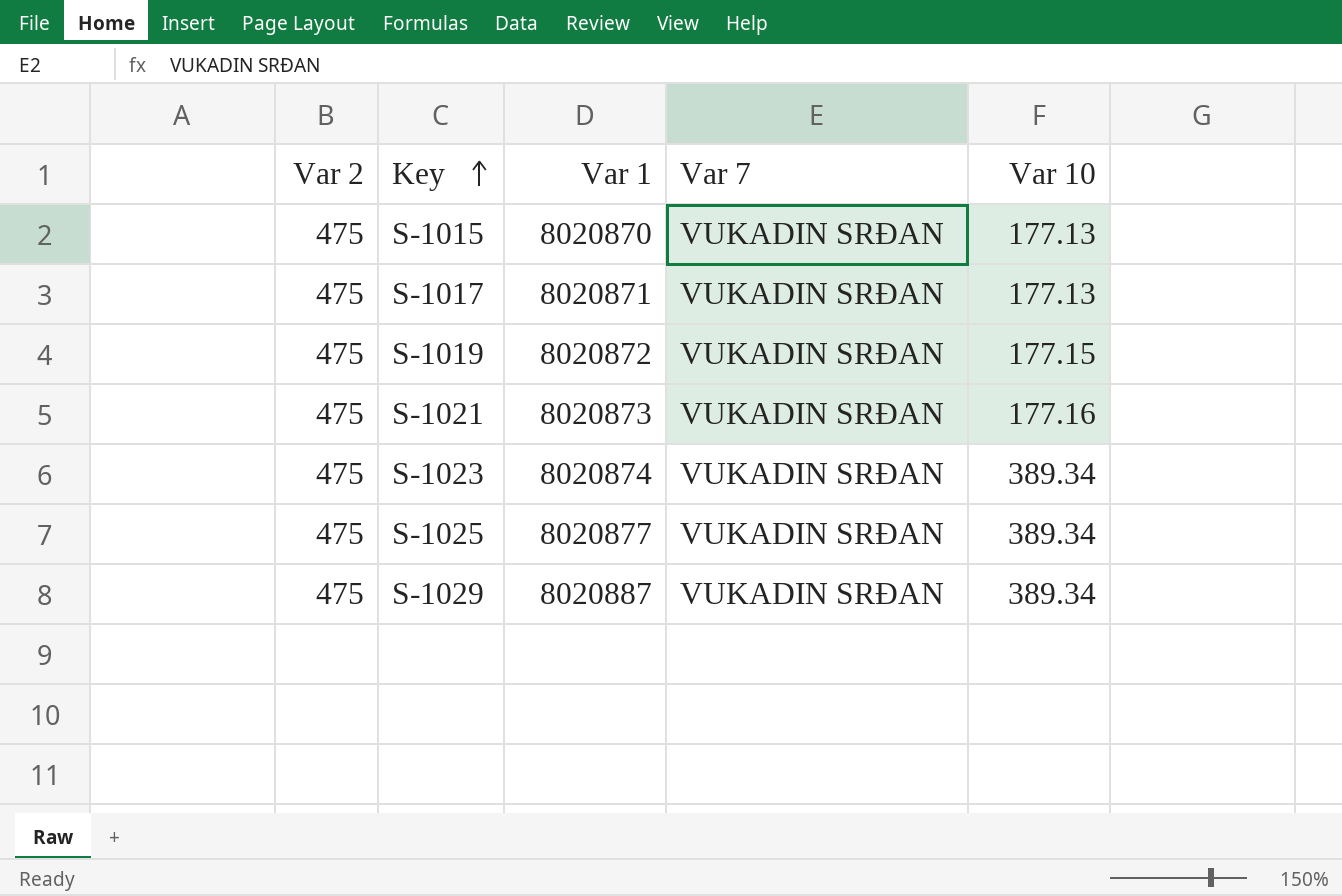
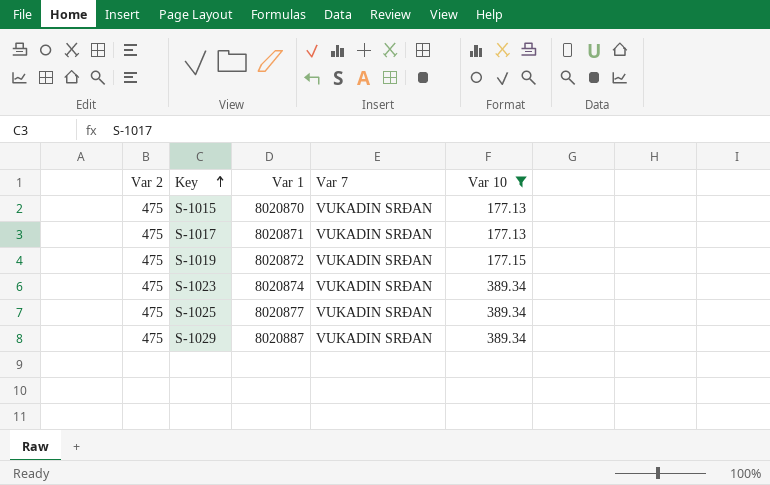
filter: none -> Var 10 != 177.16

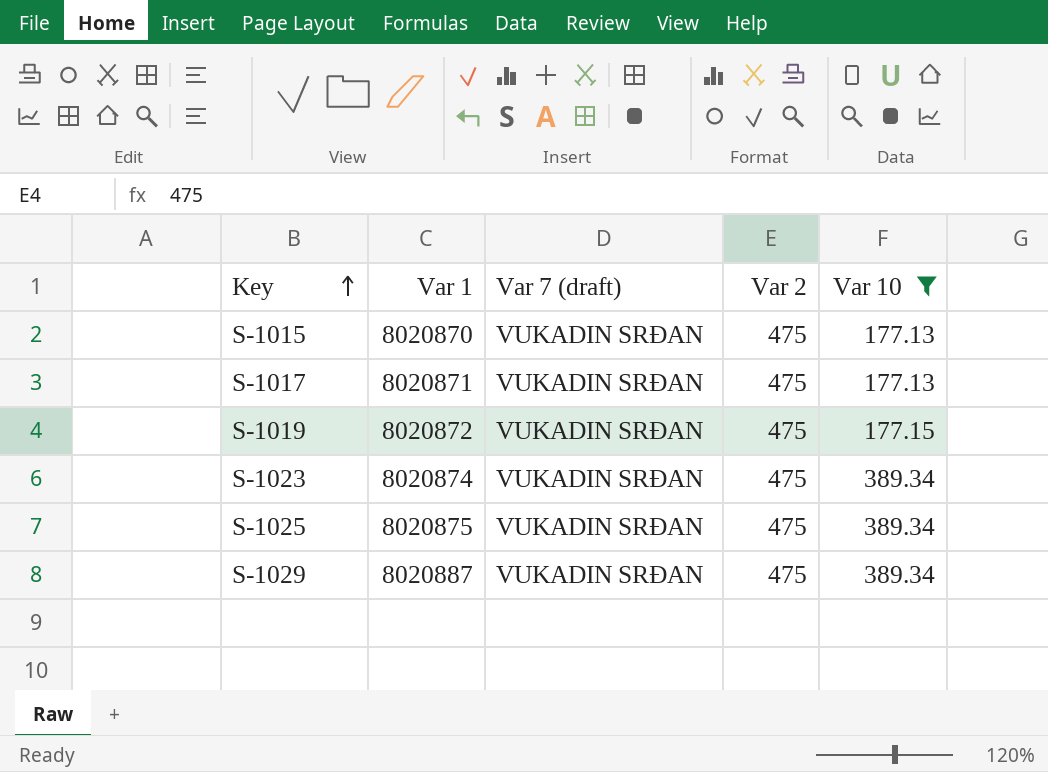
column name: Var 7 -> Var 7 (draft)
column Var 2 | position: 1 -> 4
S-1025 | Var 1: 8020877 -> 8020875

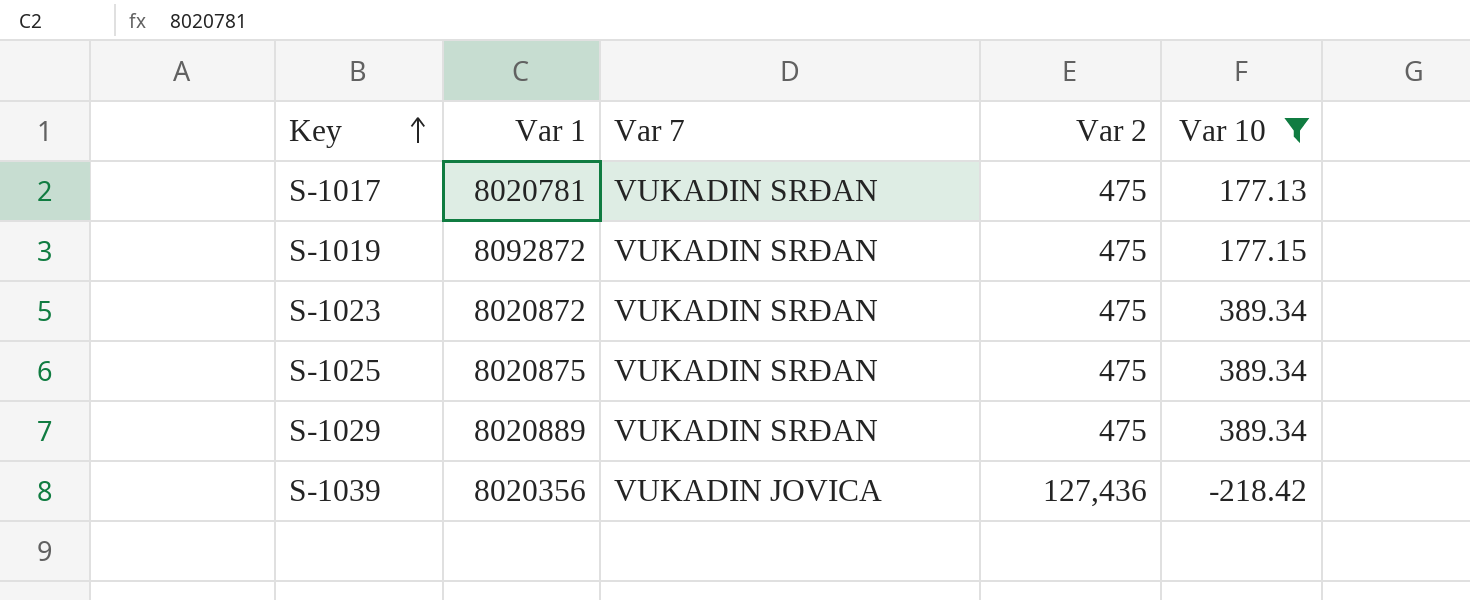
column name: Var 7 (draft) -> Var 7
row S-1015: 8020870 | VUKADIN SRĐAN | 475 | 177.13 -> none
S-1017 | Var 1: 8020871 -> 8020781
S-1019 | Var 1: 8020872 -> 8092872
S-1023 | Var 1: 8020874 -> 8020872
S-1029 | Var 1: 8020887 -> 8020889
row S-1039: none -> 8020356 | VUKADIN JOVICA | 127,436 | -218.42

